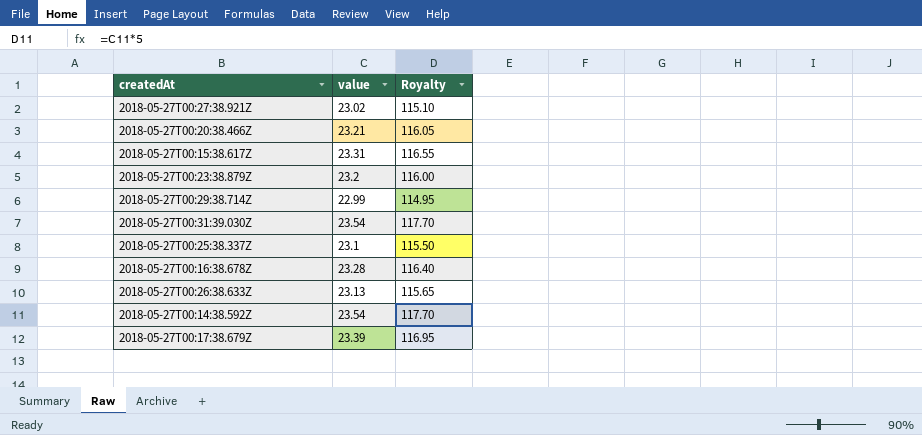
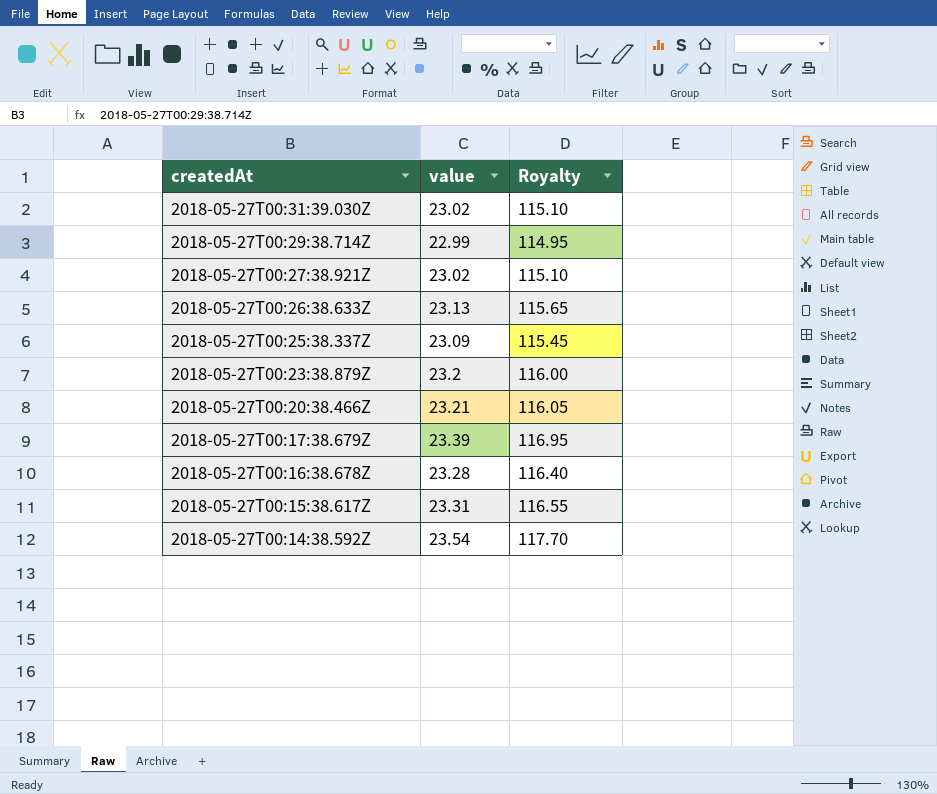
row order: none -> createdAt descending
2018-05-27T00:31:39.030Z | value: 23.54 -> 23.02
2018-05-27T00:31:39.030Z | Royalty: 117.70 -> 115.10
2018-05-27T00:25:38.337Z | value: 23.1 -> 23.09
2018-05-27T00:25:38.337Z | Royalty: 115.50 -> 115.45

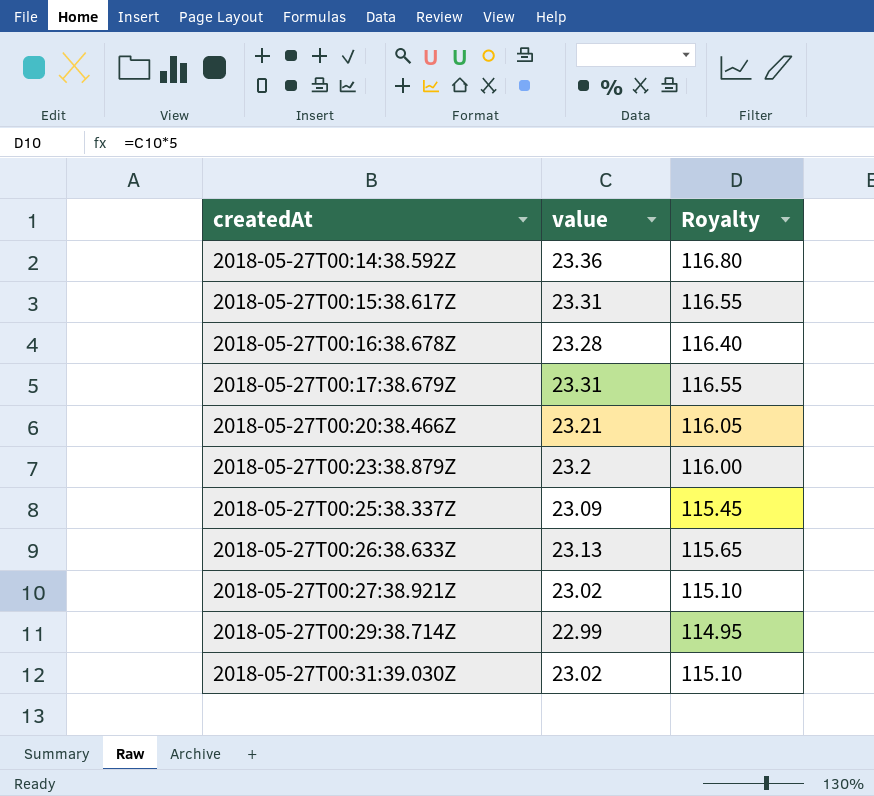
row order: createdAt descending -> createdAt ascending
2018-05-27T00:14:38.592Z | value: 23.54 -> 23.36
2018-05-27T00:14:38.592Z | Royalty: 117.70 -> 116.80
2018-05-27T00:17:38.679Z | value: 23.39 -> 23.31
2018-05-27T00:17:38.679Z | Royalty: 116.95 -> 116.55

